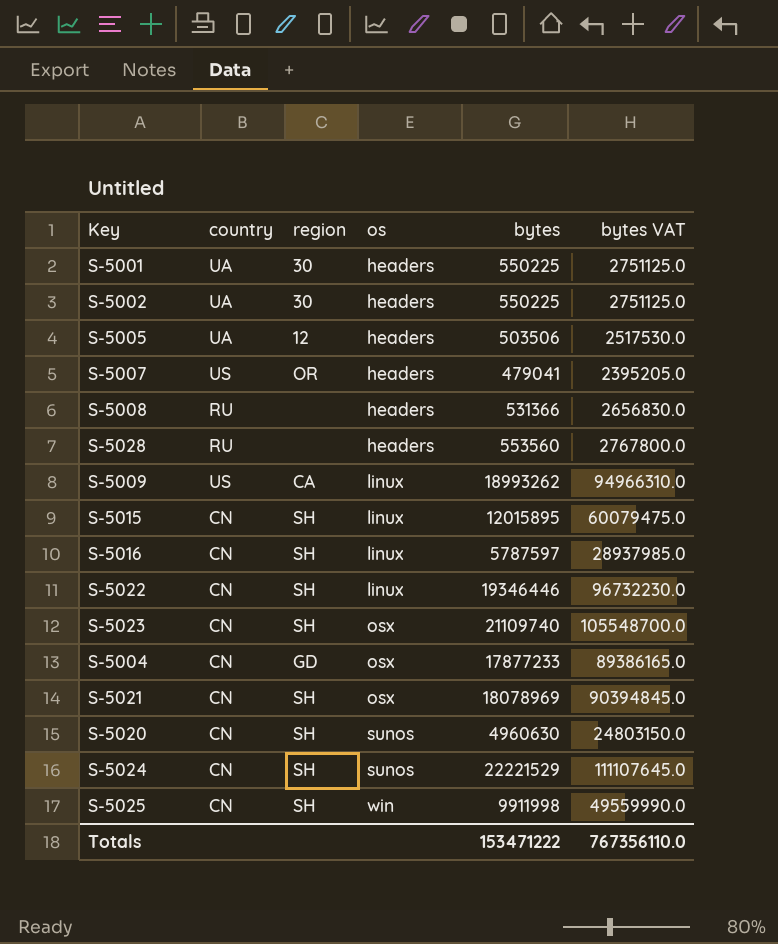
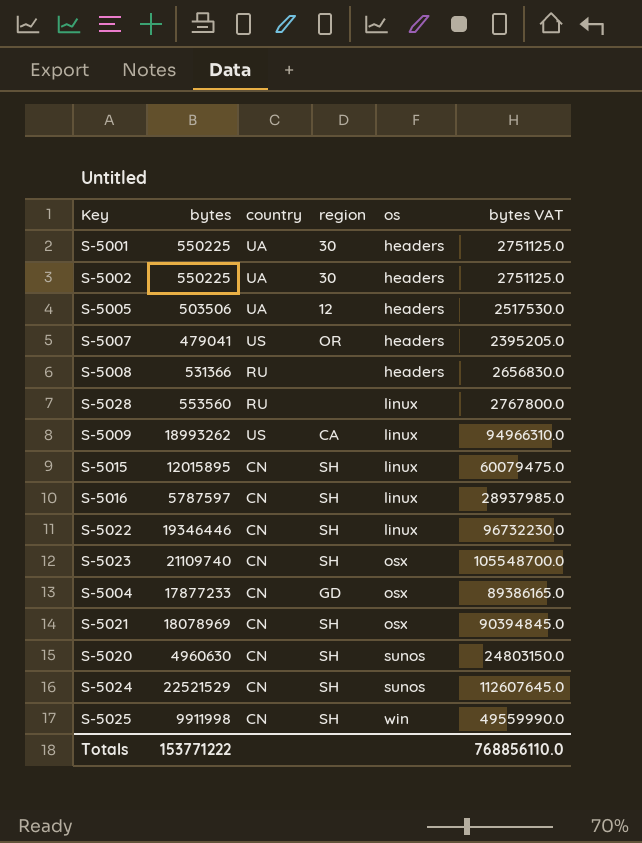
column bytes | position: 5 -> 2
S-5028 | os: headers -> linux
S-5024 | bytes: 22221529 -> 22521529
S-5024 | bytes VAT: 111107645.0 -> 112607645.0
Totals | bytes: 153471222 -> 153771222
Totals | bytes VAT: 767356110.0 -> 768856110.0

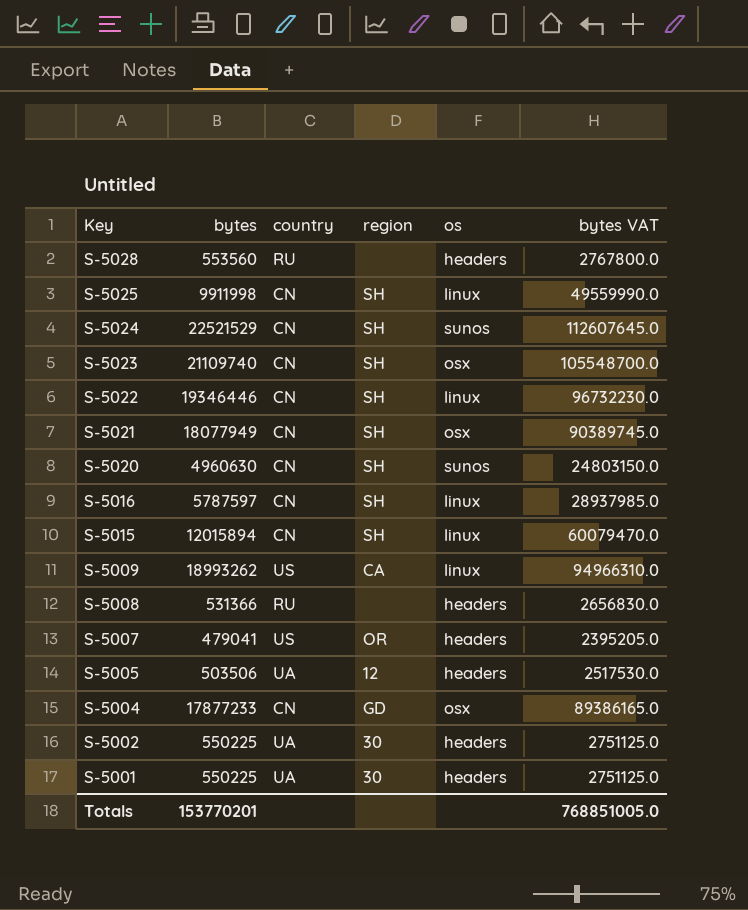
row order: os ascending -> Key descending
S-5028 | os: linux -> headers
S-5025 | os: win -> linux
S-5021 | bytes: 18078969 -> 18077949
S-5021 | bytes VAT: 90394845.0 -> 90389745.0
S-5015 | bytes: 12015895 -> 12015894
S-5015 | bytes VAT: 60079475.0 -> 60079470.0
Totals | bytes: 153771222 -> 153770201
Totals | bytes VAT: 768856110.0 -> 768851005.0

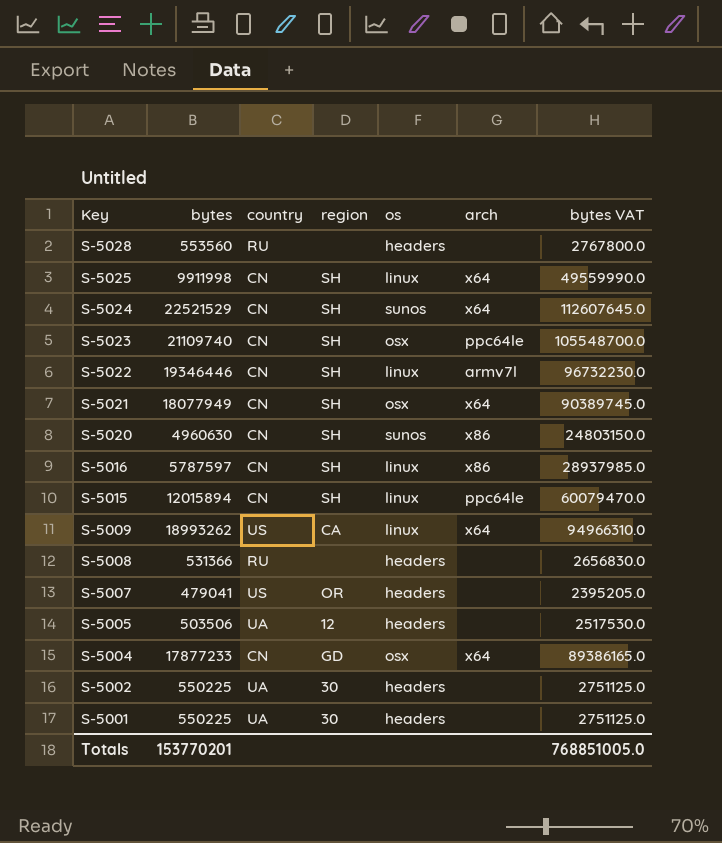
column arch | position: none -> 6

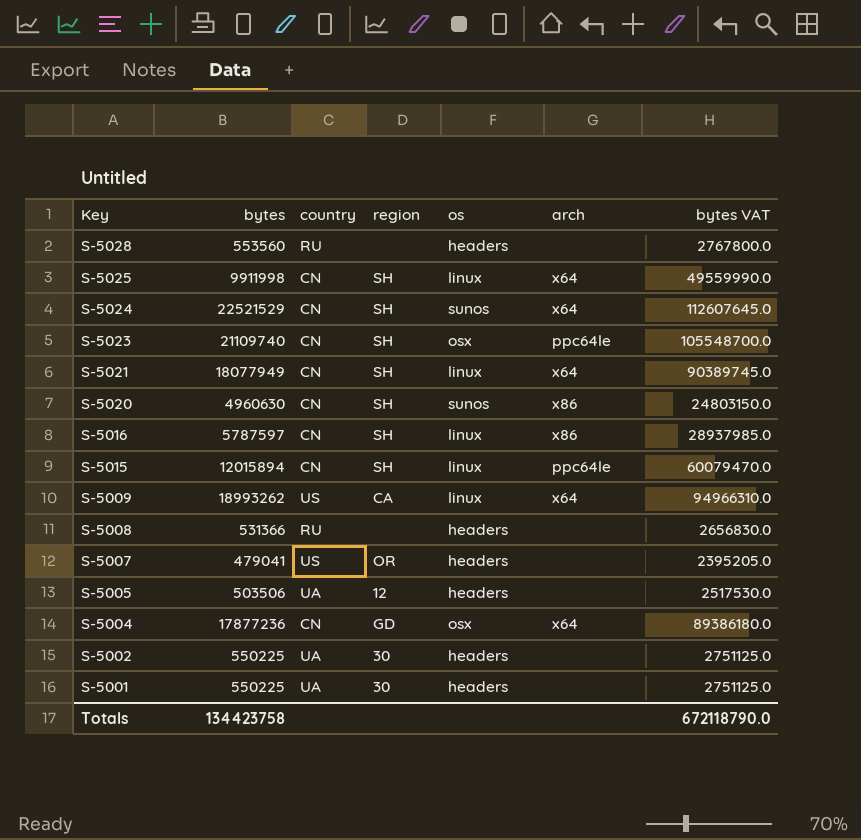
row S-5022: 19346446 | CN | SH | linux | armv7l | 96732230.0 -> none
S-5021 | os: osx -> linux
S-5004 | bytes: 17877233 -> 17877236
S-5004 | bytes VAT: 89386165.0 -> 89386180.0
Totals | bytes: 153770201 -> 134423758
Totals | bytes VAT: 768851005.0 -> 672118790.0

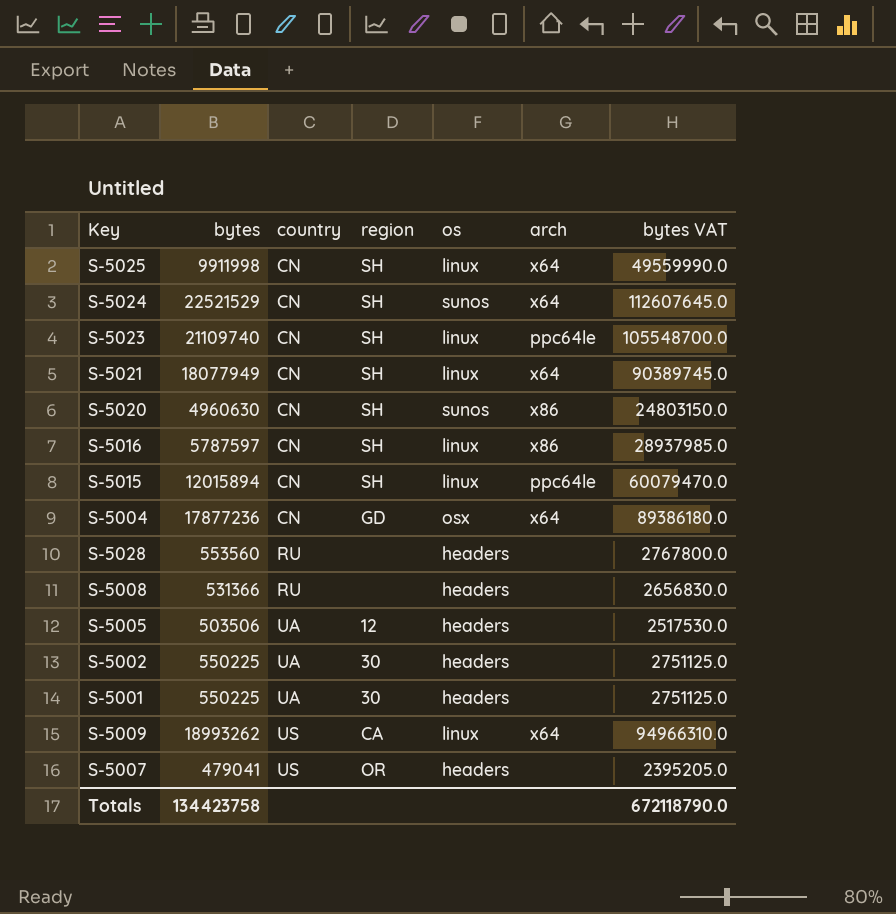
row order: Key descending -> country ascending
S-5023 | os: osx -> linux

